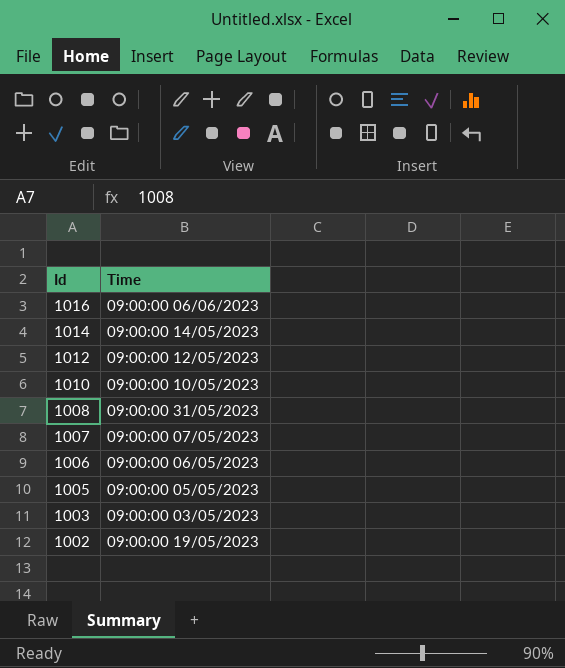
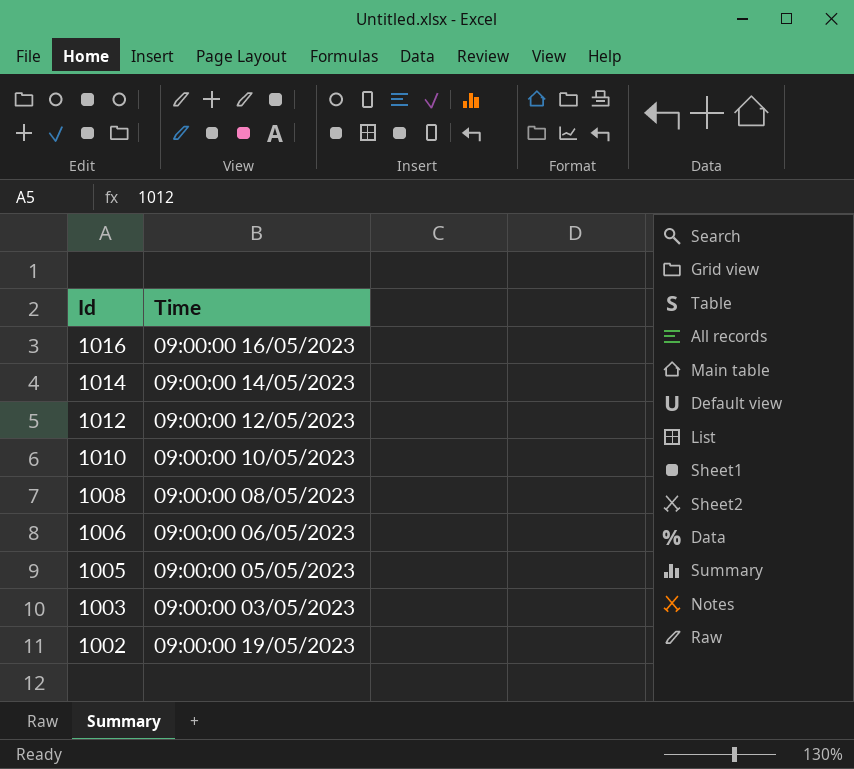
row 1007: 09:00:00 07/05/2023 -> none
1016 | Time: 09:00:00 06/06/2023 -> 09:00:00 16/05/2023
1008 | Time: 09:00:00 31/05/2023 -> 09:00:00 08/05/2023

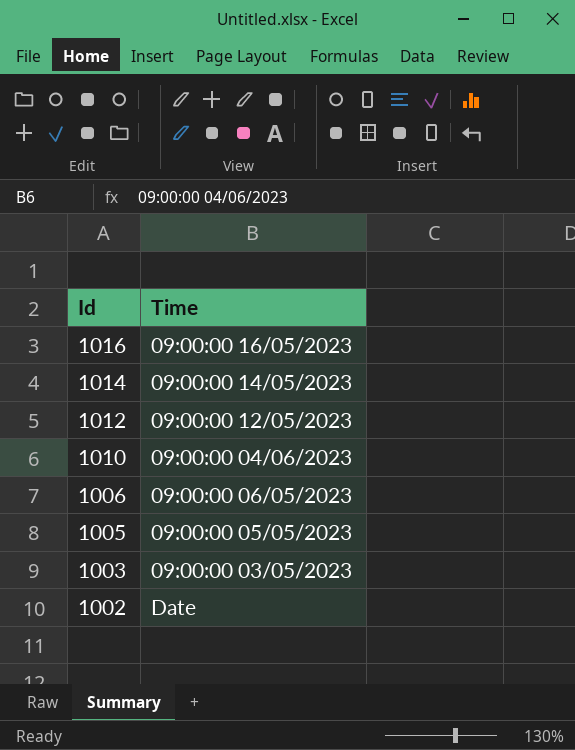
row 1008: 09:00:00 08/05/2023 -> none
1010 | Time: 09:00:00 10/05/2023 -> 09:00:00 04/06/2023
1002 | Time: 09:00:00 19/05/2023 -> Date

